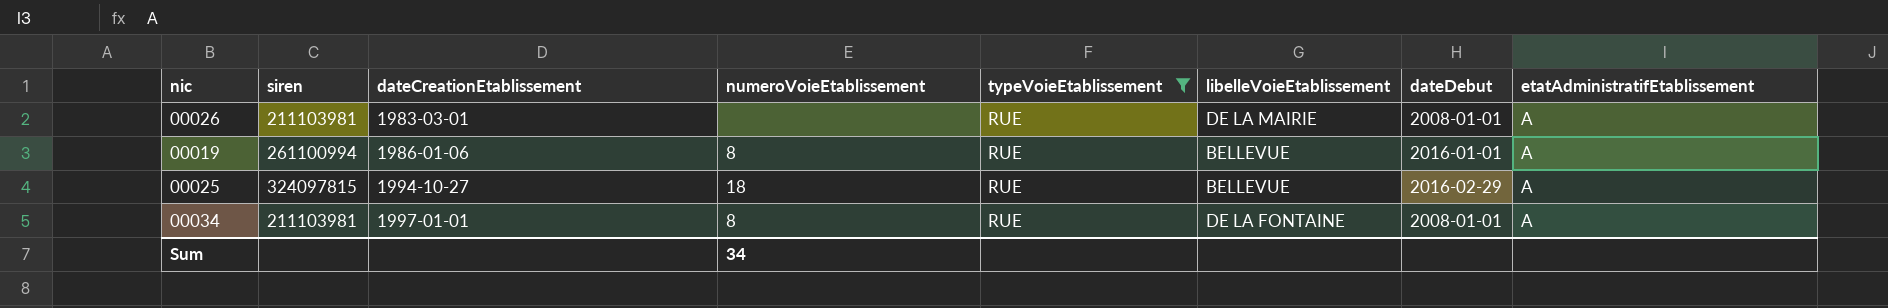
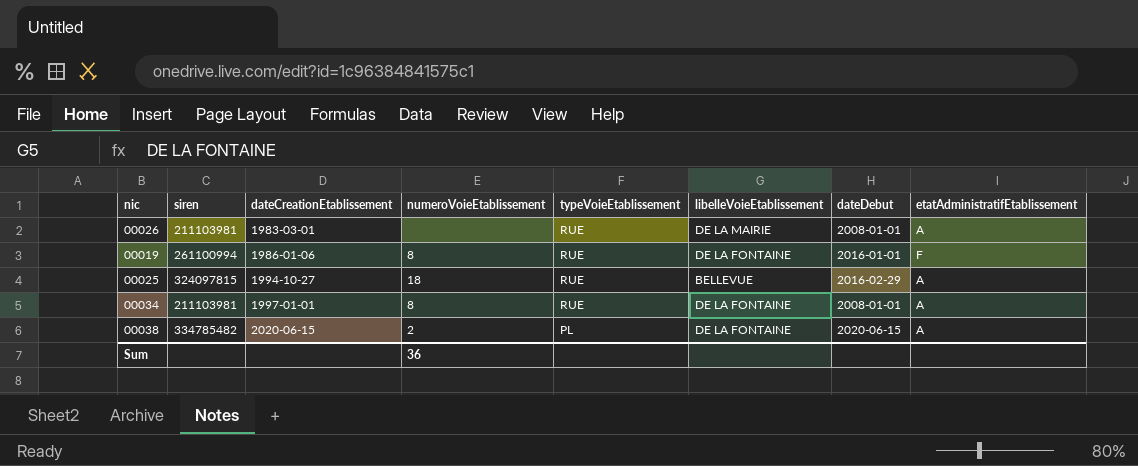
filter: typeVoieEtablissement = RUE -> none
00019 | libelleVoieEtablissement: BELLEVUE -> DE LA FONTAINE
00019 | etatAdministratifEtablissement: A -> F
Sum | numeroVoieEtablissement: 34 -> 36

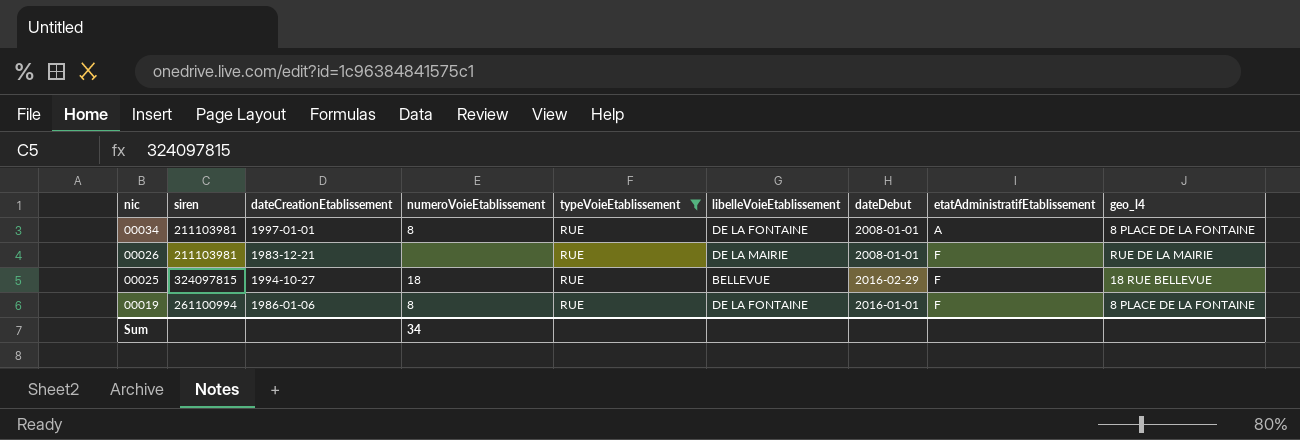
filter: none -> typeVoieEtablissement = RUE
row order: dateCreationEtablissement ascending -> nic descending
column geo_l4 | position: none -> 9
00026 | dateCreationEtablissement: 1983-03-01 -> 1983-12-21
00026 | etatAdministratifEtablissement: A -> F
00025 | etatAdministratifEtablissement: A -> F
Sum | numeroVoieEtablissement: 36 -> 34

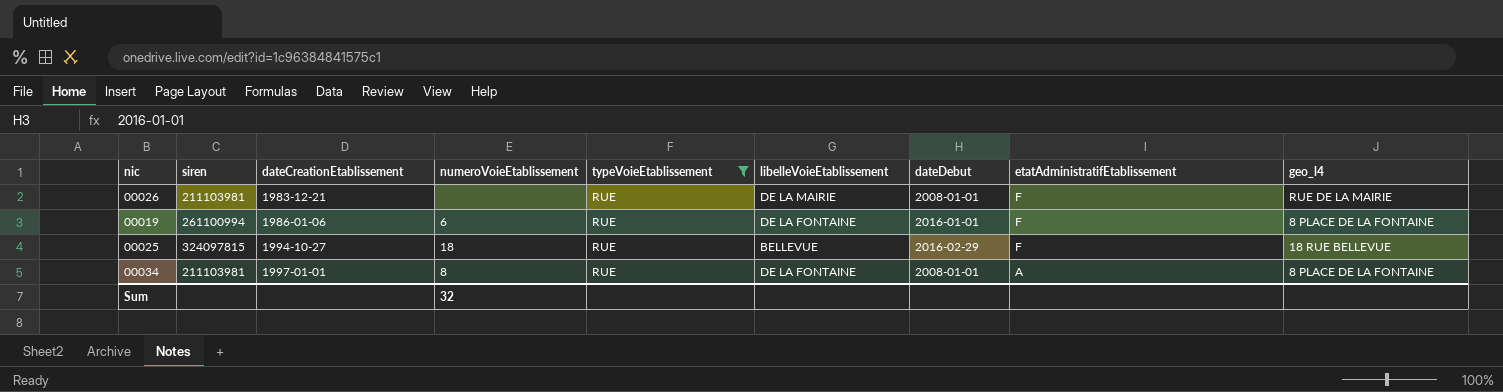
row order: nic descending -> dateCreationEtablissement ascending
00019 | numeroVoieEtablissement: 8 -> 6
Sum | numeroVoieEtablissement: 34 -> 32

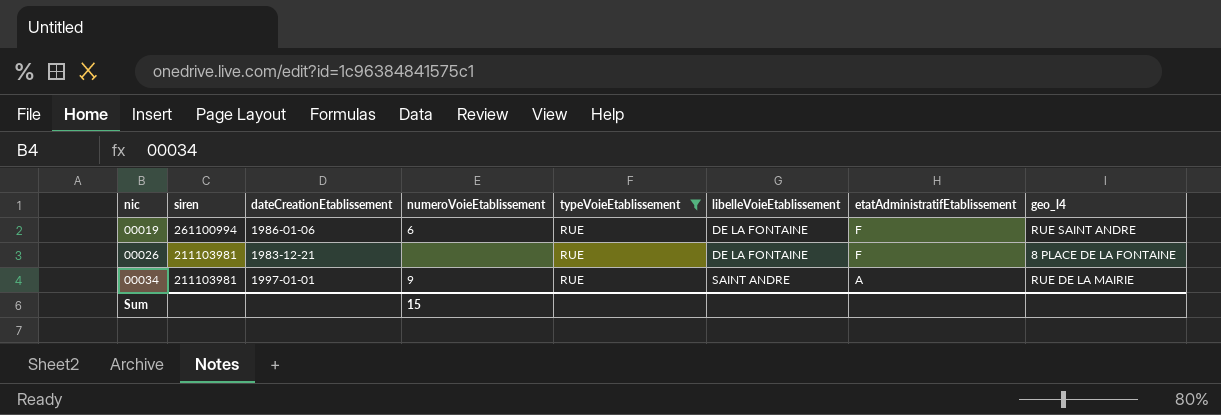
row order: dateCreationEtablissement ascending -> nic ascending
column dateDebut | position: 7 -> none
row 00025: 324097815 | 1994-10-27 | 18 | RUE | BELLEVUE | 2016-02-29 | F | 18 RUE BELLEVUE -> none
00019 | geo_l4: 8 PLACE DE LA FONTAINE -> RUE SAINT ANDRE
00026 | libelleVoieEtablissement: DE LA MAIRIE -> DE LA FONTAINE
00026 | geo_l4: RUE DE LA MAIRIE -> 8 PLACE DE LA FONTAINE
00034 | numeroVoieEtablissement: 8 -> 9
00034 | libelleVoieEtablissement: DE LA FONTAINE -> SAINT ANDRE
00034 | geo_l4: 8 PLACE DE LA FONTAINE -> RUE DE LA MAIRIE
Sum | numeroVoieEtablissement: 32 -> 15

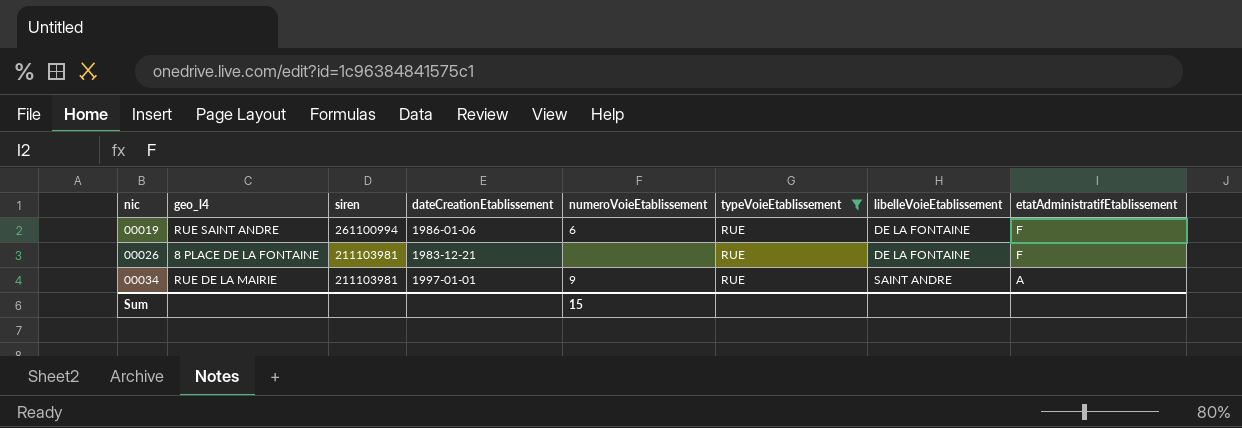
column geo_l4 | position: 8 -> 2

